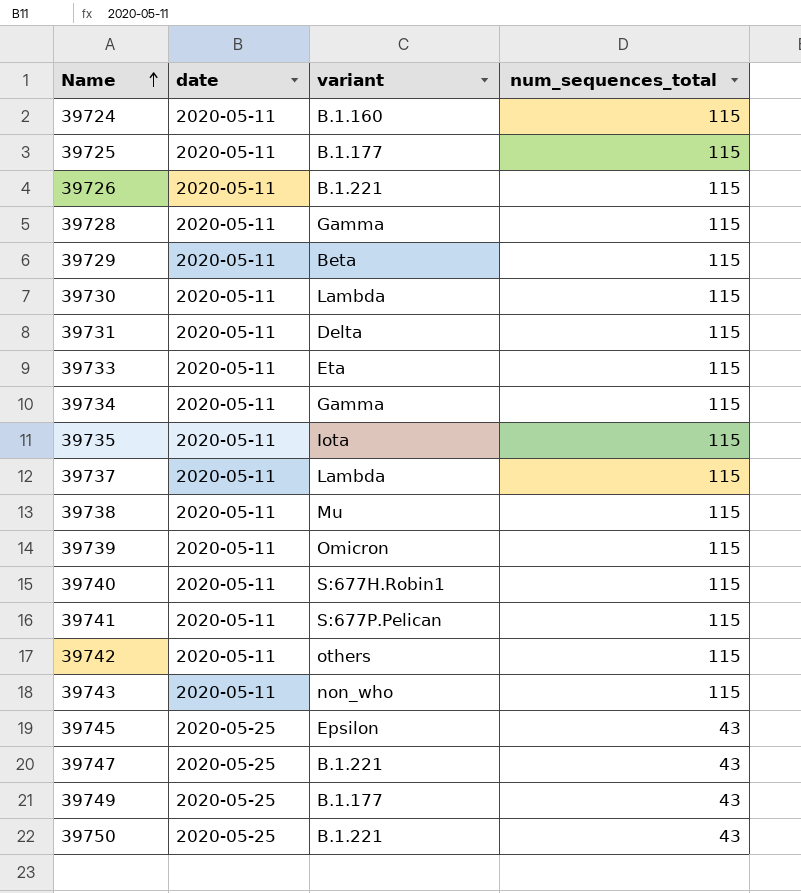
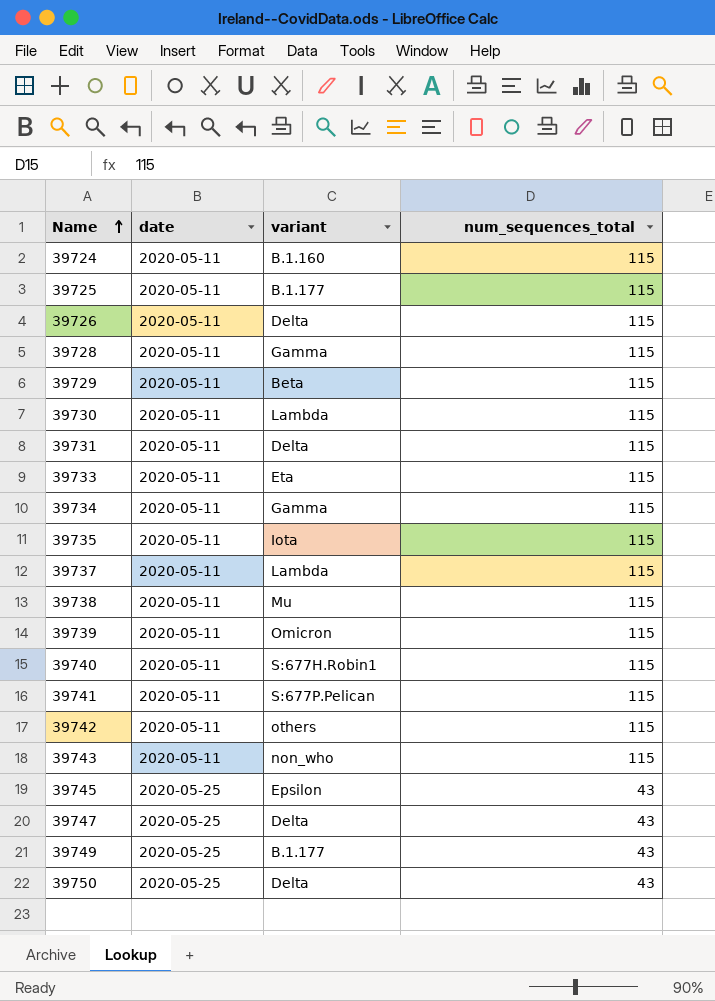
39726 | variant: B.1.221 -> Delta
39747 | variant: B.1.221 -> Delta
39750 | variant: B.1.221 -> Delta

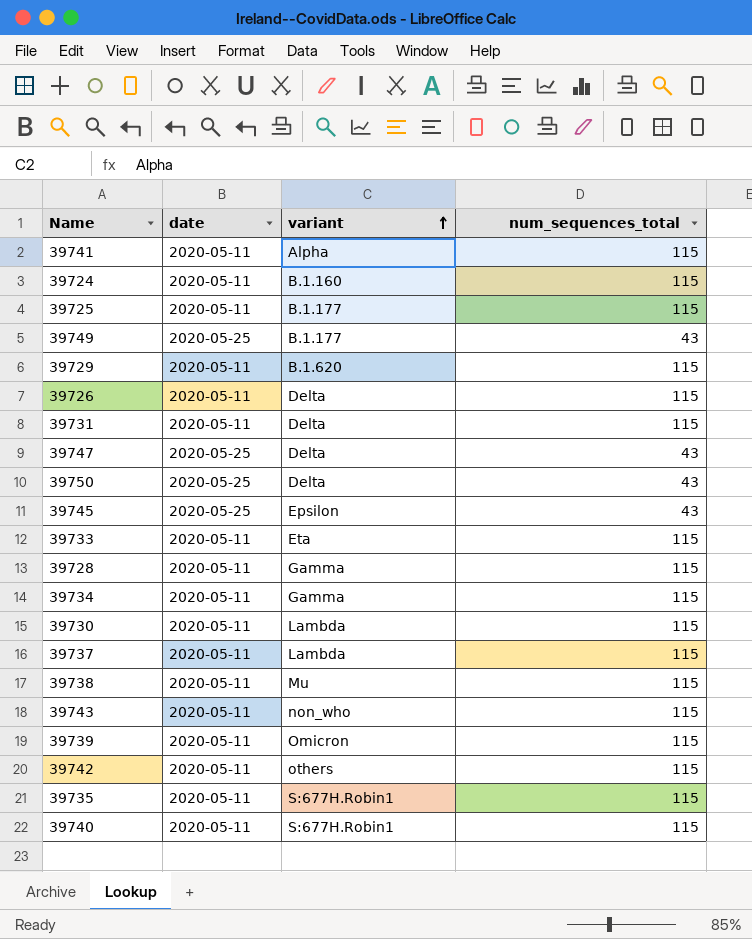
row order: Name ascending -> variant ascending
39741 | variant: S:677P.Pelican -> Alpha
39729 | variant: Beta -> B.1.620
39735 | variant: Iota -> S:677H.Robin1

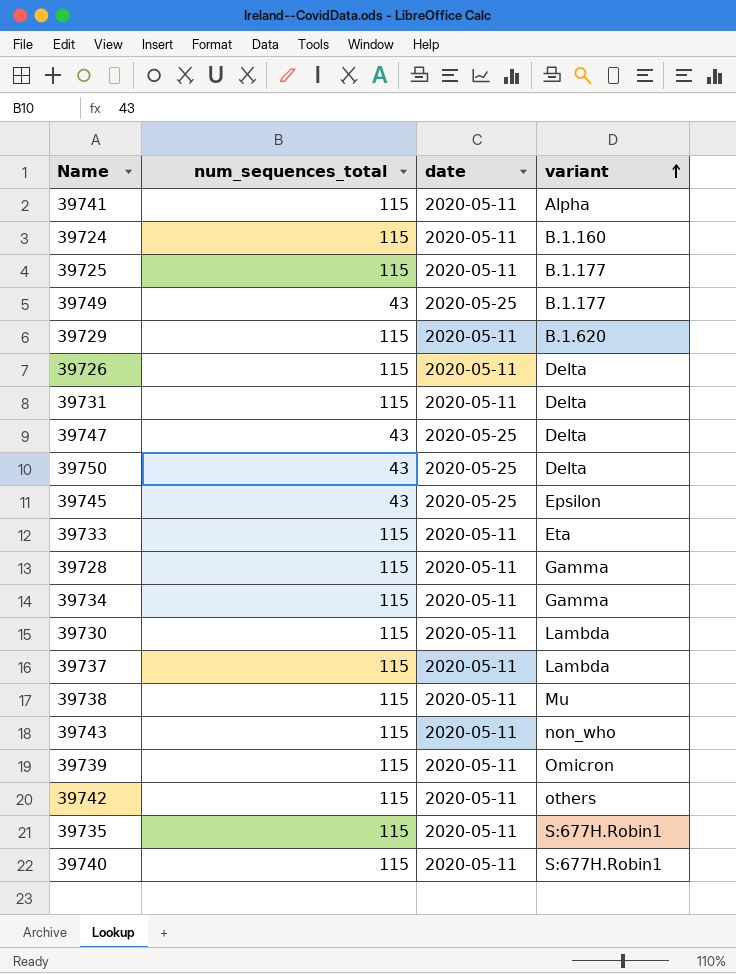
column num_sequences_total | position: 4 -> 2

